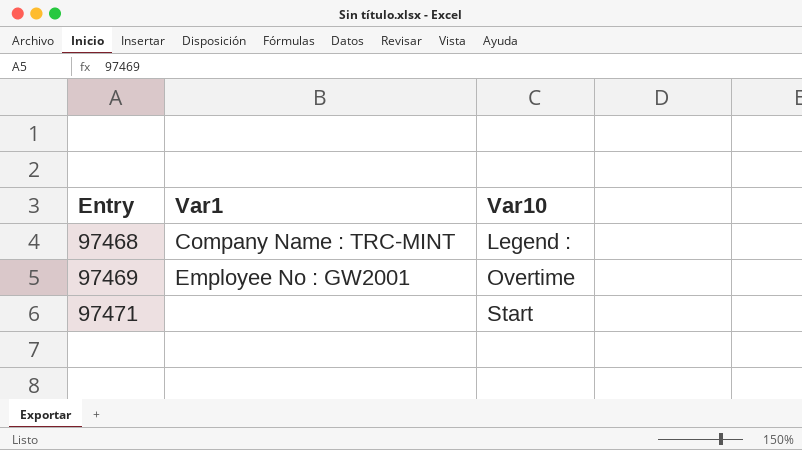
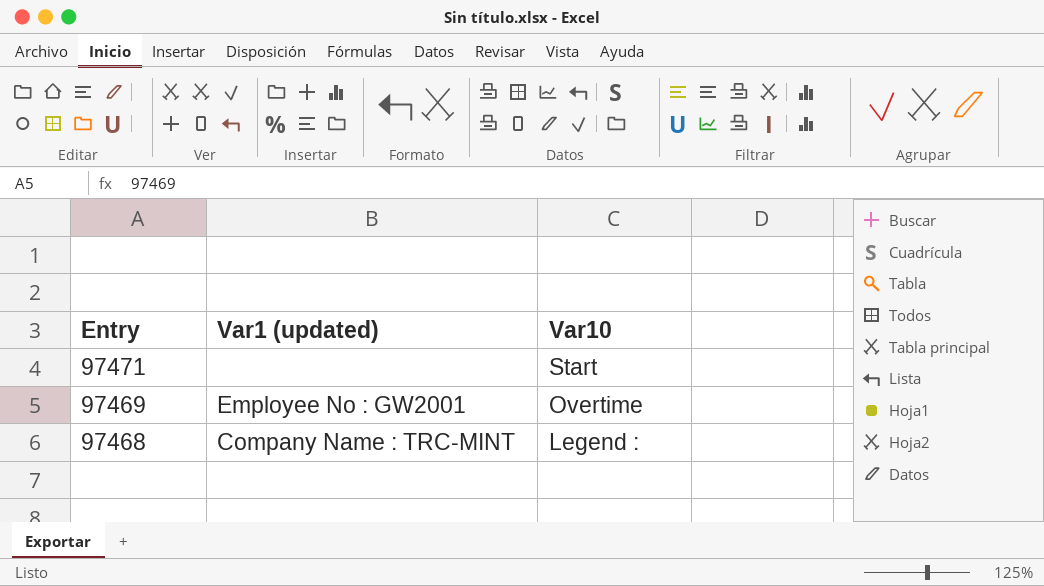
row order: Entry ascending -> Entry descending
column name: Var1 -> Var1 (updated)

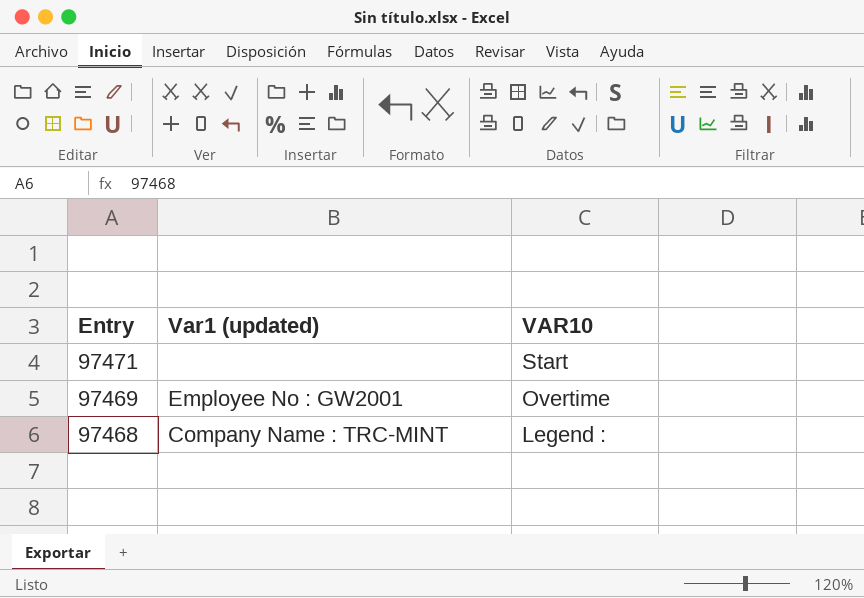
column name: Var10 -> VAR10

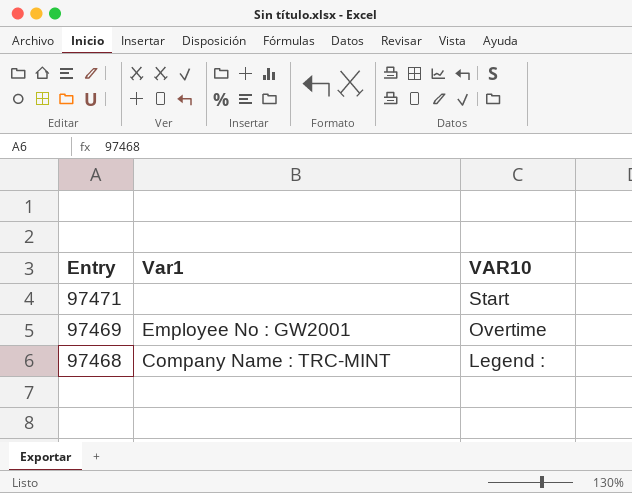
column name: Var1 (updated) -> Var1

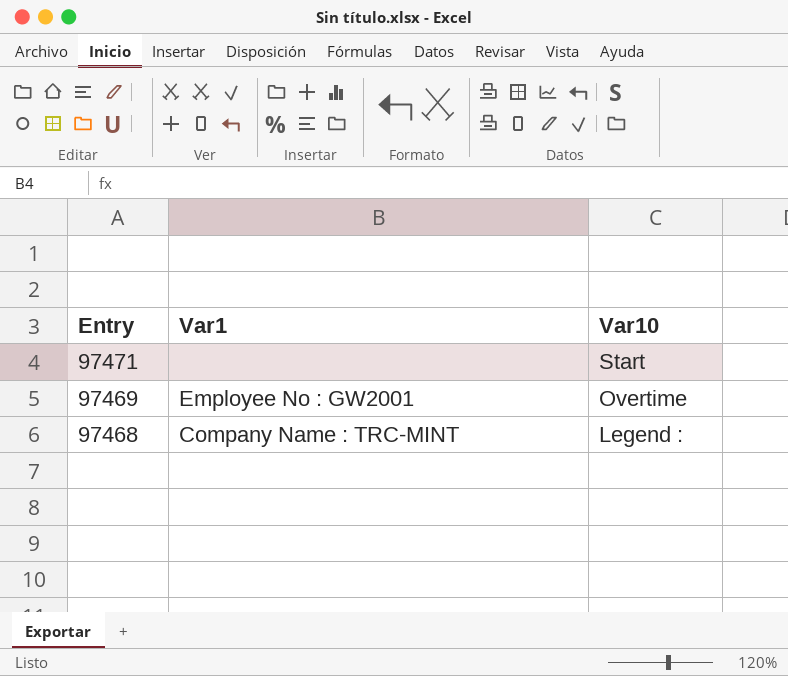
column name: VAR10 -> Var10

